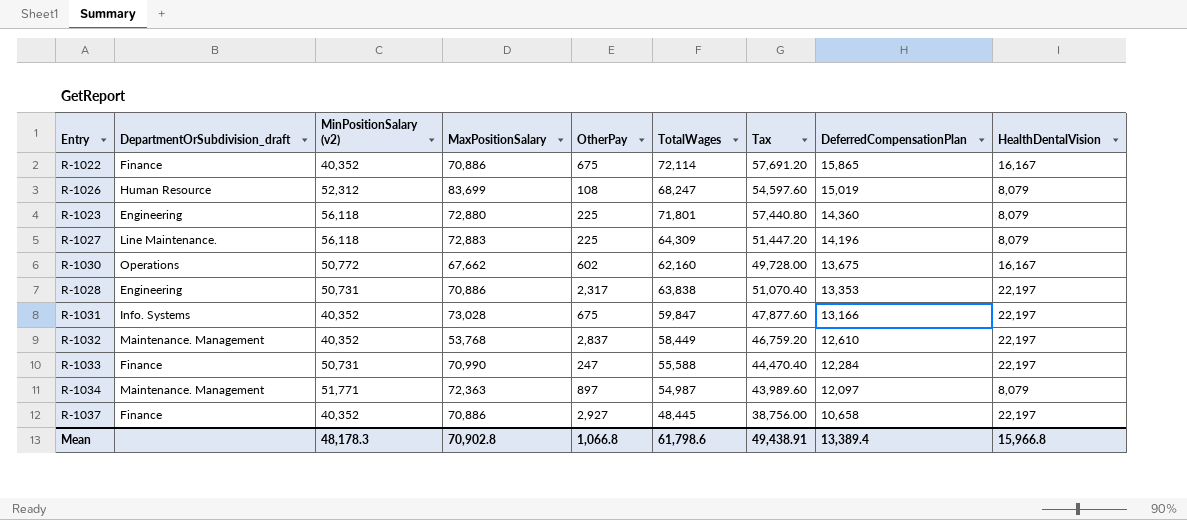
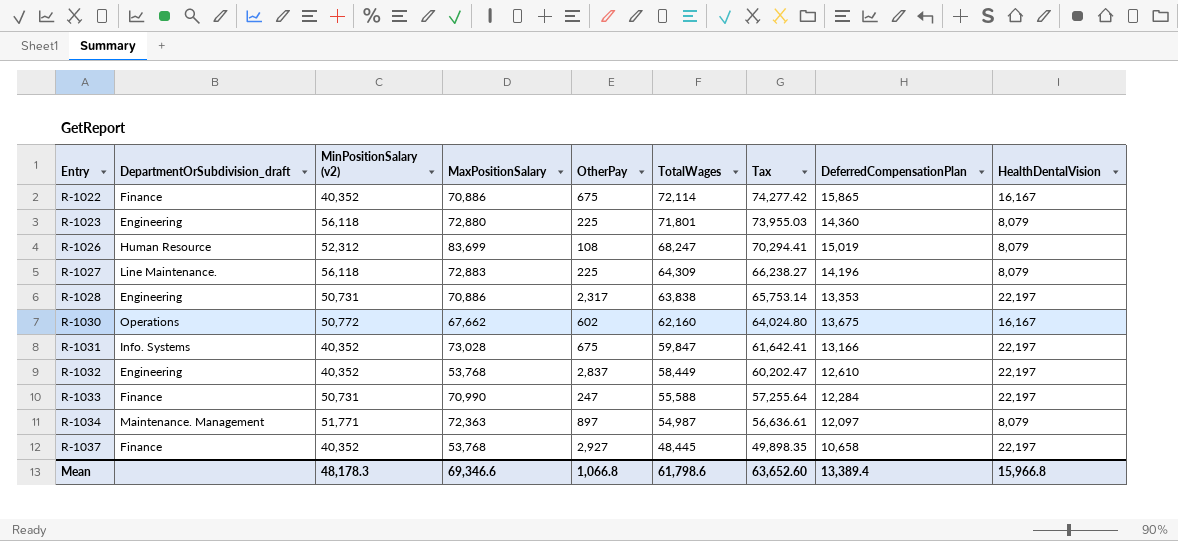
row order: DeferredCompensationPlan descending -> Entry ascending
column Tax | formula: [TotalWages] * 0.8 -> [TotalWages] * 1.03
R-1032 | DepartmentOrSubdivision_draft: Maintenance. Management -> Engineering
R-1037 | MaxPositionSalary: 70,886 -> 53,768
Mean | MaxPositionSalary: 70,902.8 -> 69,346.6
Mean | Tax: 49,438.91 -> 63,652.60

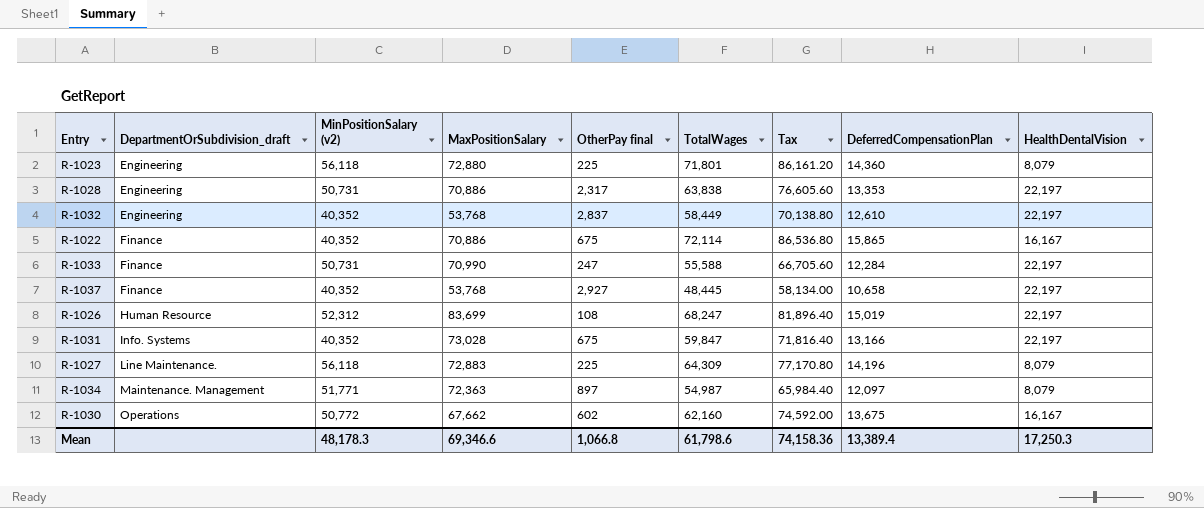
row order: Entry ascending -> DepartmentOrSubdivision_draft ascending
column name: OtherPay -> OtherPay final
column Tax | formula: [TotalWages] * 1.03 -> [TotalWages] * 1.2
R-1026 | HealthDentalVision: 8,079 -> 22,197
Mean | Tax: 63,652.60 -> 74,158.36
Mean | HealthDentalVision: 15,966.8 -> 17,250.3

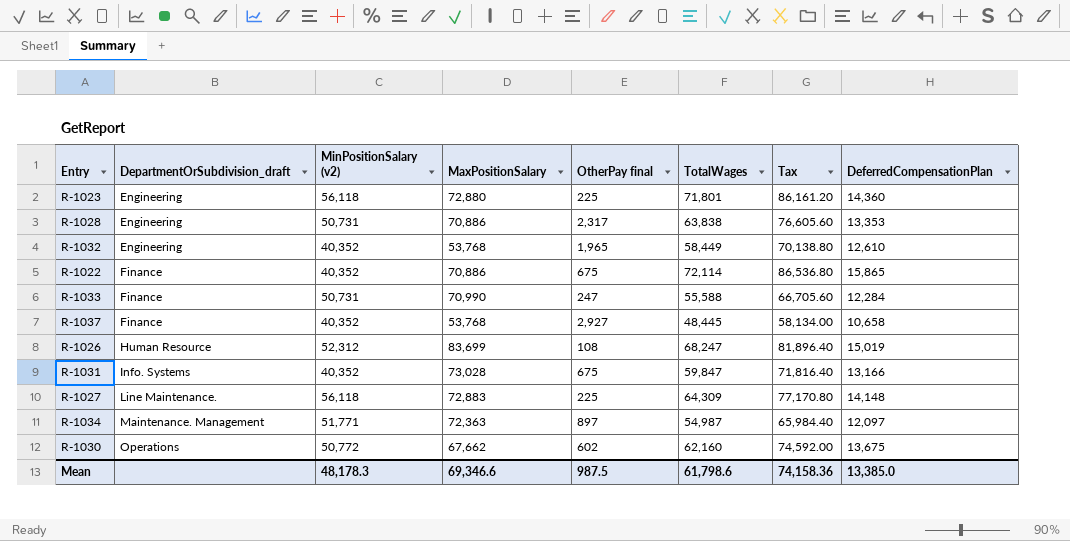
column HealthDentalVision | position: 9 -> none
R-1032 | OtherPay final: 2,837 -> 1,965
R-1027 | DeferredCompensationPlan: 14,196 -> 14,148
Mean | OtherPay final: 1,066.8 -> 987.5
Mean | DeferredCompensationPlan: 13,389.4 -> 13,385.0

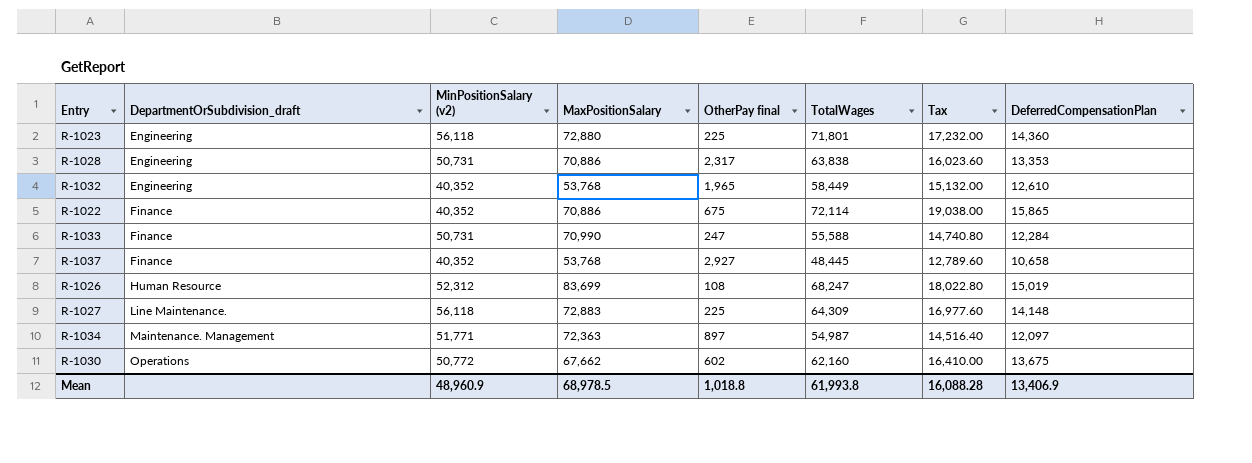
column Tax | formula: [TotalWages] * 1.2 -> [DeferredCompensationPlan] * 1.2
row R-1031: Info. Systems | 40,352 | 73,028 | 675 | 59,847 | 71,816.40 | 13,166 -> none
Mean | MinPositionSalary (v2): 48,178.3 -> 48,960.9
Mean | MaxPositionSalary: 69,346.6 -> 68,978.5
Mean | OtherPay final: 987.5 -> 1,018.8
Mean | TotalWages: 61,798.6 -> 61,993.8
Mean | Tax: 74,158.36 -> 16,088.28
Mean | DeferredCompensationPlan: 13,385.0 -> 13,406.9

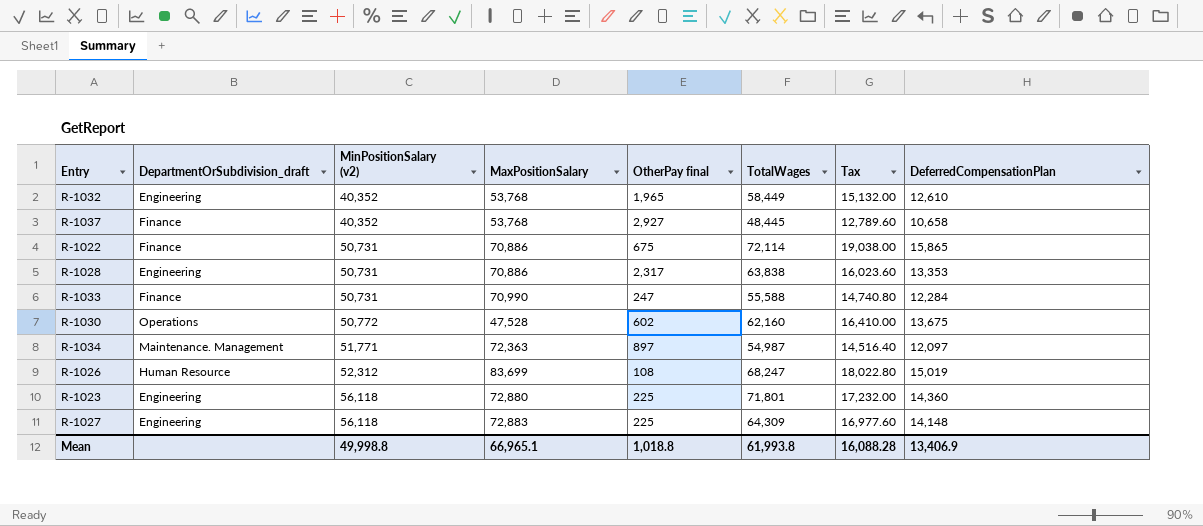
row order: DepartmentOrSubdivision_draft ascending -> MinPositionSalary (v2) ascending
R-1022 | MinPositionSalary (v2): 40,352 -> 50,731
R-1030 | MaxPositionSalary: 67,662 -> 47,528
R-1027 | DepartmentOrSubdivision_draft: Line Maintenance. -> Engineering
Mean | MinPositionSalary (v2): 48,960.9 -> 49,998.8
Mean | MaxPositionSalary: 68,978.5 -> 66,965.1

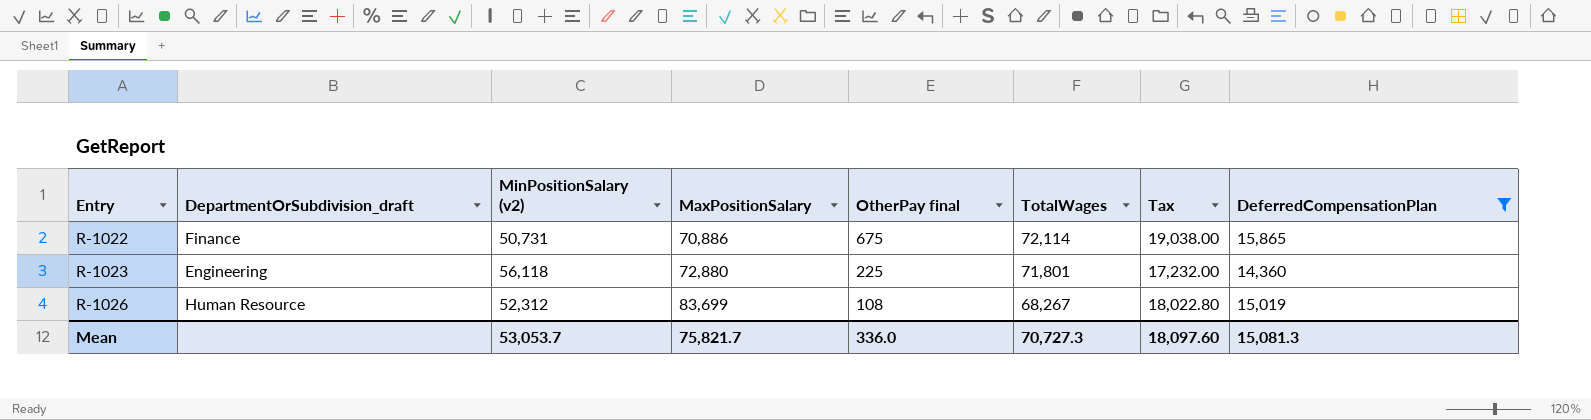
filter: none -> DeferredCompensationPlan >= 14,360
row order: MinPositionSalary (v2) ascending -> Entry ascending
R-1026 | TotalWages: 68,247 -> 68,267
Mean | MinPositionSalary (v2): 49,998.8 -> 53,053.7
Mean | MaxPositionSalary: 66,965.1 -> 75,821.7
Mean | OtherPay final: 1,018.8 -> 336.0
Mean | TotalWages: 61,993.8 -> 70,727.3
Mean | Tax: 16,088.28 -> 18,097.60
Mean | DeferredCompensationPlan: 13,406.9 -> 15,081.3

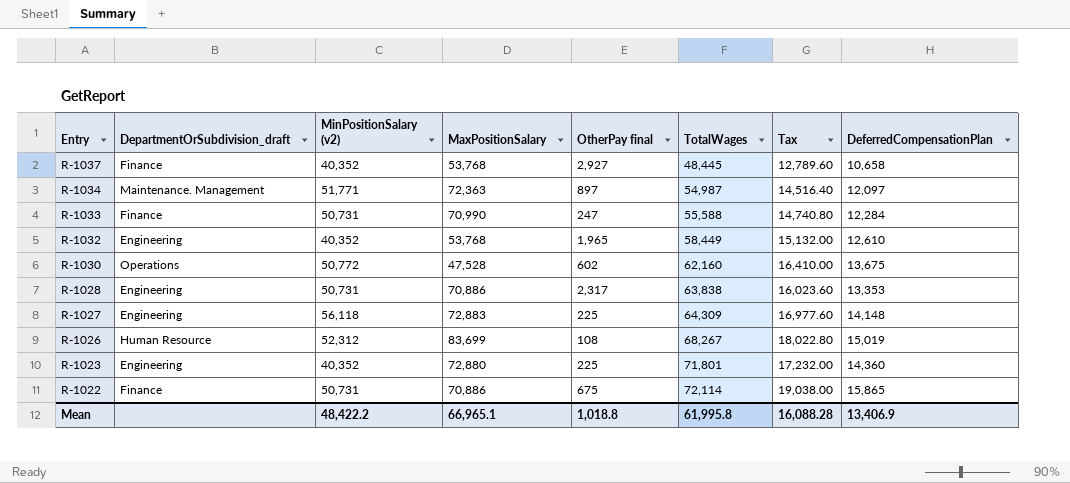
filter: DeferredCompensationPlan >= 14,360 -> none
row order: Entry ascending -> Entry descending
R-1023 | MinPositionSalary (v2): 56,118 -> 40,352
Mean | MinPositionSalary (v2): 53,053.7 -> 48,422.2
Mean | MaxPositionSalary: 75,821.7 -> 66,965.1
Mean | OtherPay final: 336.0 -> 1,018.8
Mean | TotalWages: 70,727.3 -> 61,995.8
Mean | Tax: 18,097.60 -> 16,088.28
Mean | DeferredCompensationPlan: 15,081.3 -> 13,406.9

